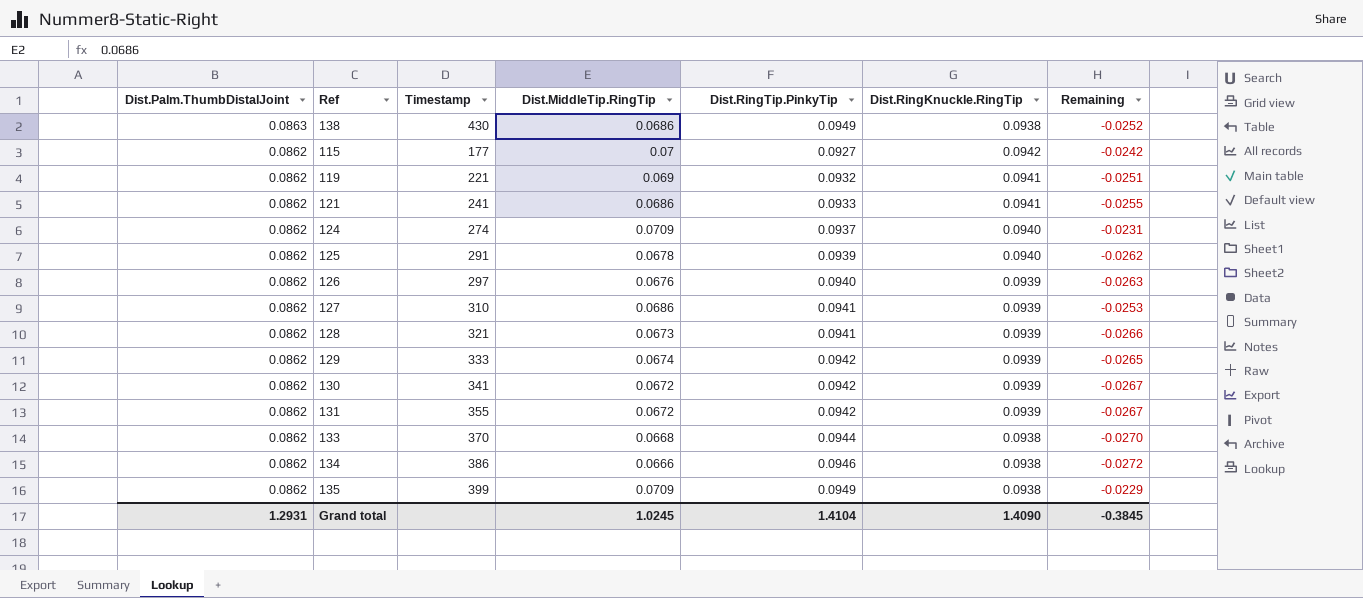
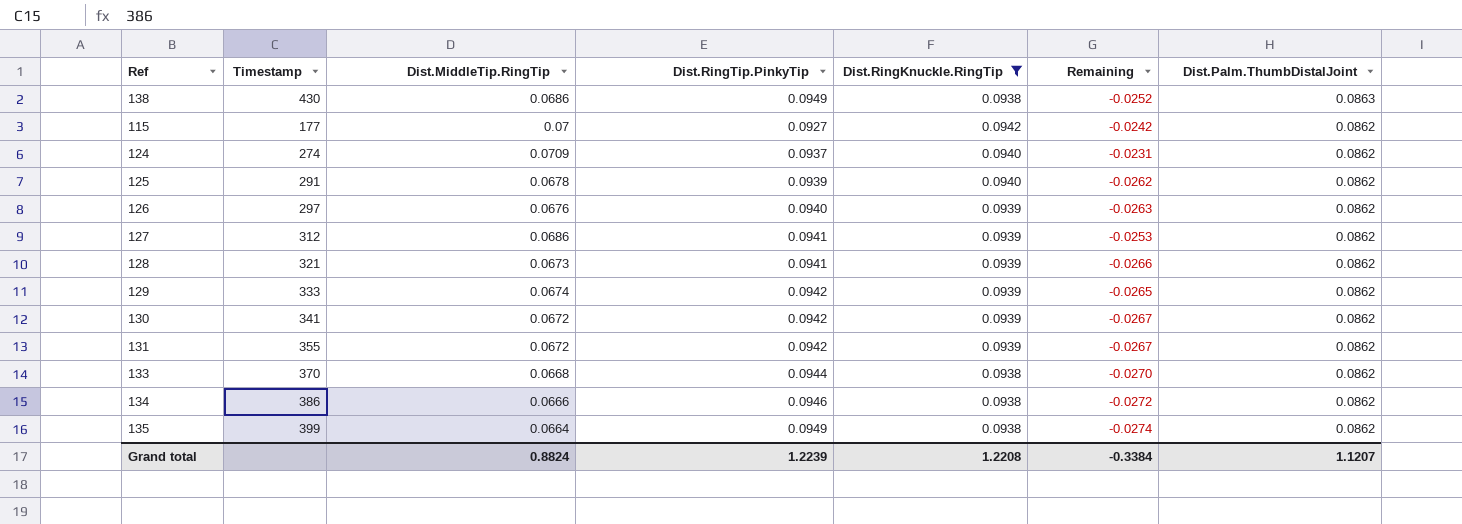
filter: none -> Dist.RingKnuckle.RingTip != 0.0941
column Dist.Palm.ThumbDistalJoint | position: 1 -> 7
127 | Timestamp: 310 -> 312
135 | Dist.MiddleTip.RingTip: 0.0709 -> 0.0664
135 | Remaining: -0.0229 -> -0.0274
Grand total | Dist.MiddleTip.RingTip: 1.0245 -> 0.8824
Grand total | Dist.RingTip.PinkyTip: 1.4104 -> 1.2239
Grand total | Dist.RingKnuckle.RingTip: 1.4090 -> 1.2208
Grand total | Remaining: -0.3845 -> -0.3384
Grand total | Dist.Palm.ThumbDistalJoint: 1.2931 -> 1.1207

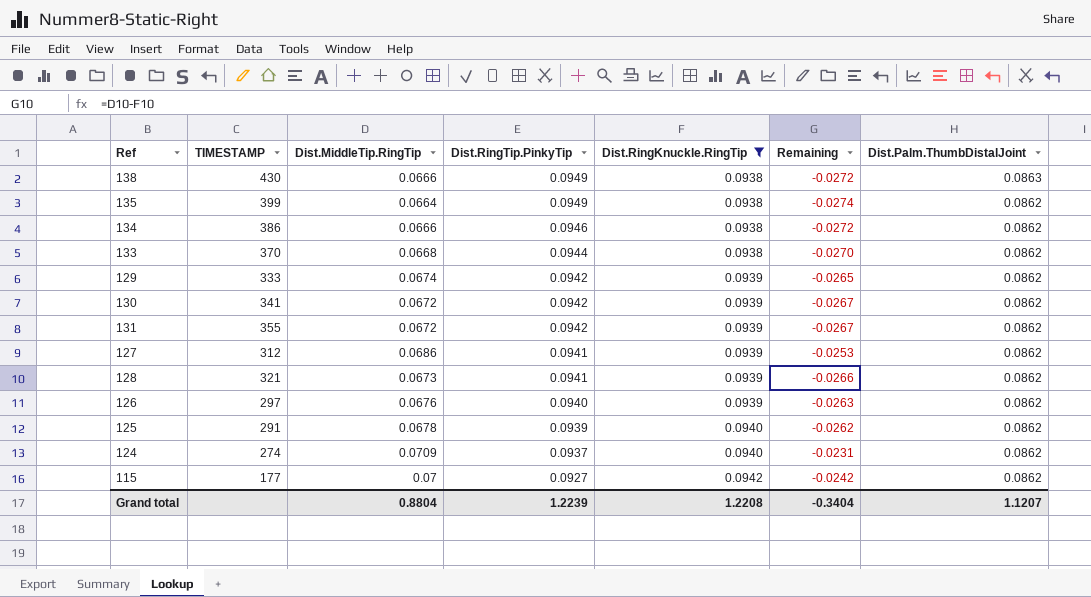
row order: Dist.Palm.ThumbDistalJoint descending -> Dist.RingTip.PinkyTip descending
column name: Timestamp -> TIMESTAMP
138 | Dist.MiddleTip.RingTip: 0.0686 -> 0.0666
138 | Remaining: -0.0252 -> -0.0272
Grand total | Dist.MiddleTip.RingTip: 0.8824 -> 0.8804
Grand total | Remaining: -0.3384 -> -0.3404

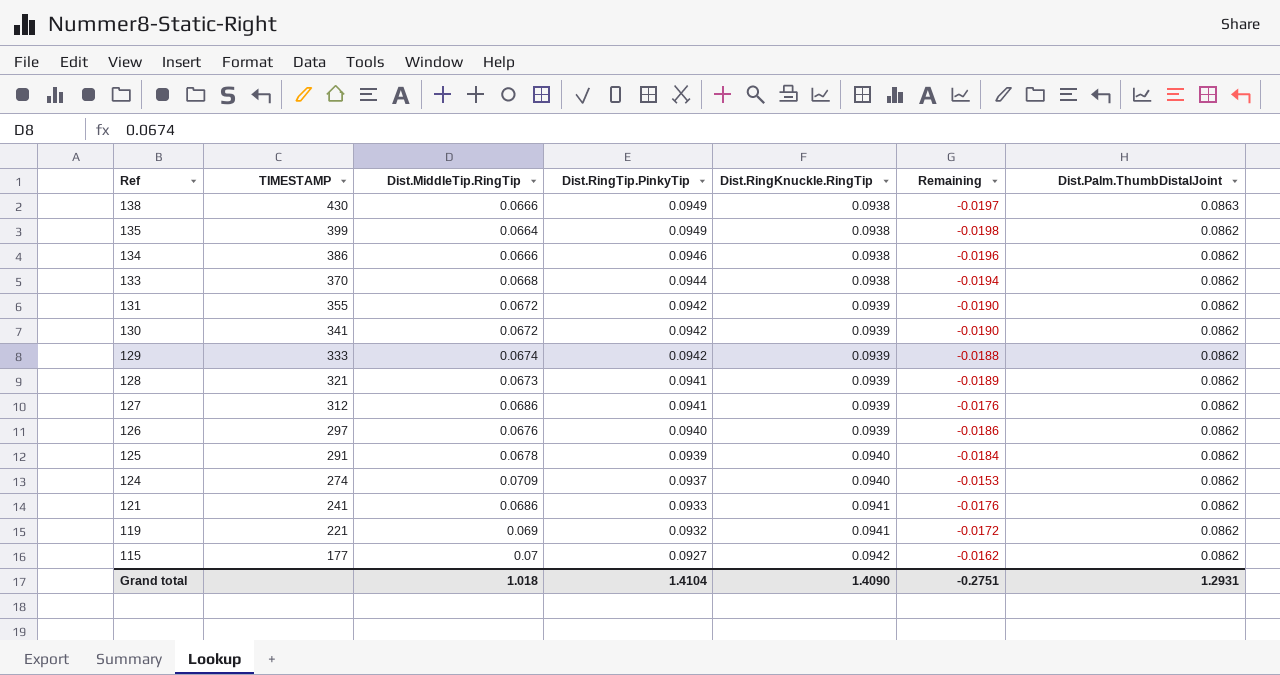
filter: Dist.RingKnuckle.RingTip != 0.0941 -> none
row order: Dist.RingTip.PinkyTip descending -> Ref descending
column Remaining | formula: [Dist.MiddleTip.RingTip] - [Dist.RingKnuckle.RingTip] -> [Dist.MiddleTip.RingTip] - [Dist.Palm.ThumbDistalJoint]
Grand total | Dist.MiddleTip.RingTip: 0.8804 -> 1.018
Grand total | Dist.RingTip.PinkyTip: 1.2239 -> 1.4104
Grand total | Dist.RingKnuckle.RingTip: 1.2208 -> 1.4090
Grand total | Remaining: -0.3404 -> -0.2751
Grand total | Dist.Palm.ThumbDistalJoint: 1.1207 -> 1.2931

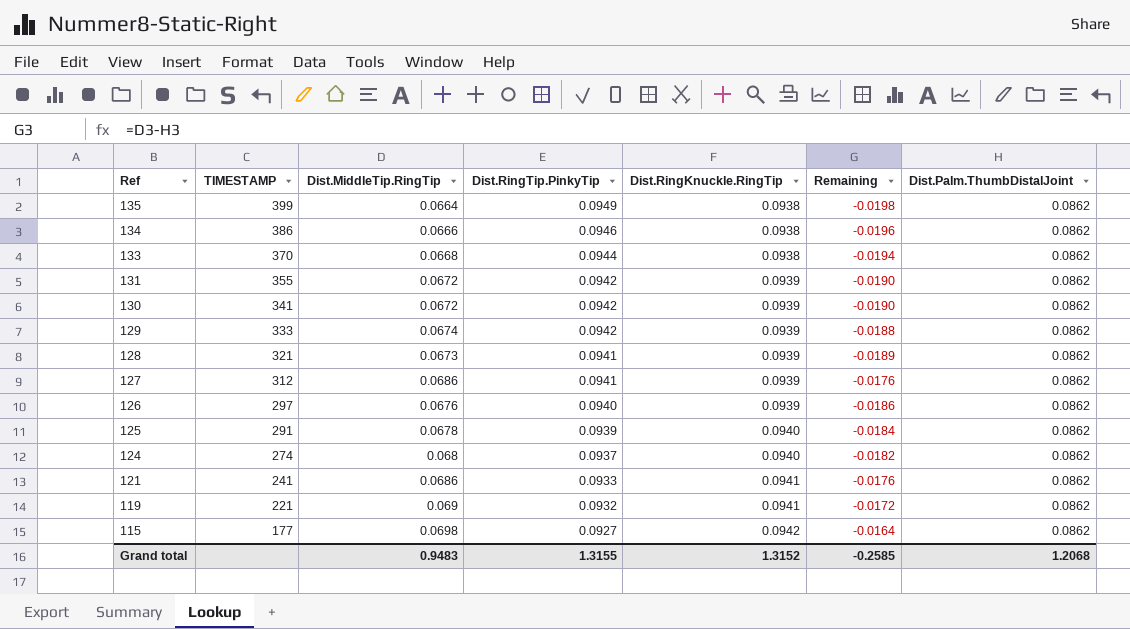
row 138: 430 | 0.0666 | 0.0949 | 0.0938 | -0.0197 | 0.0863 -> none
124 | Dist.MiddleTip.RingTip: 0.0709 -> 0.068
124 | Remaining: -0.0153 -> -0.0182
115 | Dist.MiddleTip.RingTip: 0.07 -> 0.0698
115 | Remaining: -0.0162 -> -0.0164
Grand total | Dist.MiddleTip.RingTip: 1.018 -> 0.9483
Grand total | Dist.RingTip.PinkyTip: 1.4104 -> 1.3155
Grand total | Dist.RingKnuckle.RingTip: 1.4090 -> 1.3152
Grand total | Remaining: -0.2751 -> -0.2585
Grand total | Dist.Palm.ThumbDistalJoint: 1.2931 -> 1.2068

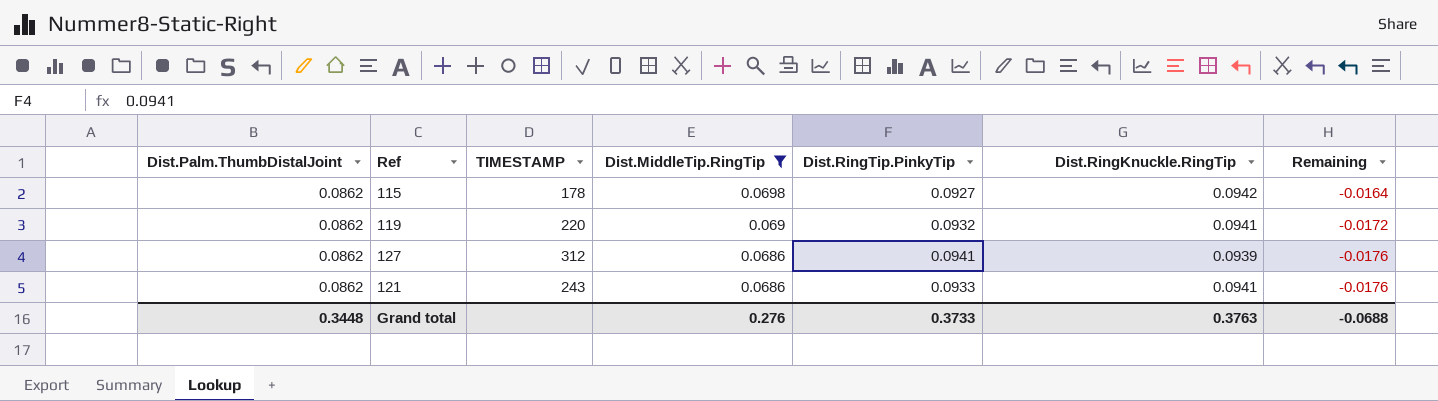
filter: none -> Dist.MiddleTip.RingTip >= 0.0686
row order: Ref descending -> Dist.MiddleTip.RingTip descending
column Dist.Palm.ThumbDistalJoint | position: 7 -> 1
115 | TIMESTAMP: 177 -> 178
119 | TIMESTAMP: 221 -> 220
121 | TIMESTAMP: 241 -> 243
Grand total | Dist.Palm.ThumbDistalJoint: 1.2068 -> 0.3448
Grand total | Dist.MiddleTip.RingTip: 0.9483 -> 0.276
Grand total | Dist.RingTip.PinkyTip: 1.3155 -> 0.3733
Grand total | Dist.RingKnuckle.RingTip: 1.3152 -> 0.3763
Grand total | Remaining: -0.2585 -> -0.0688

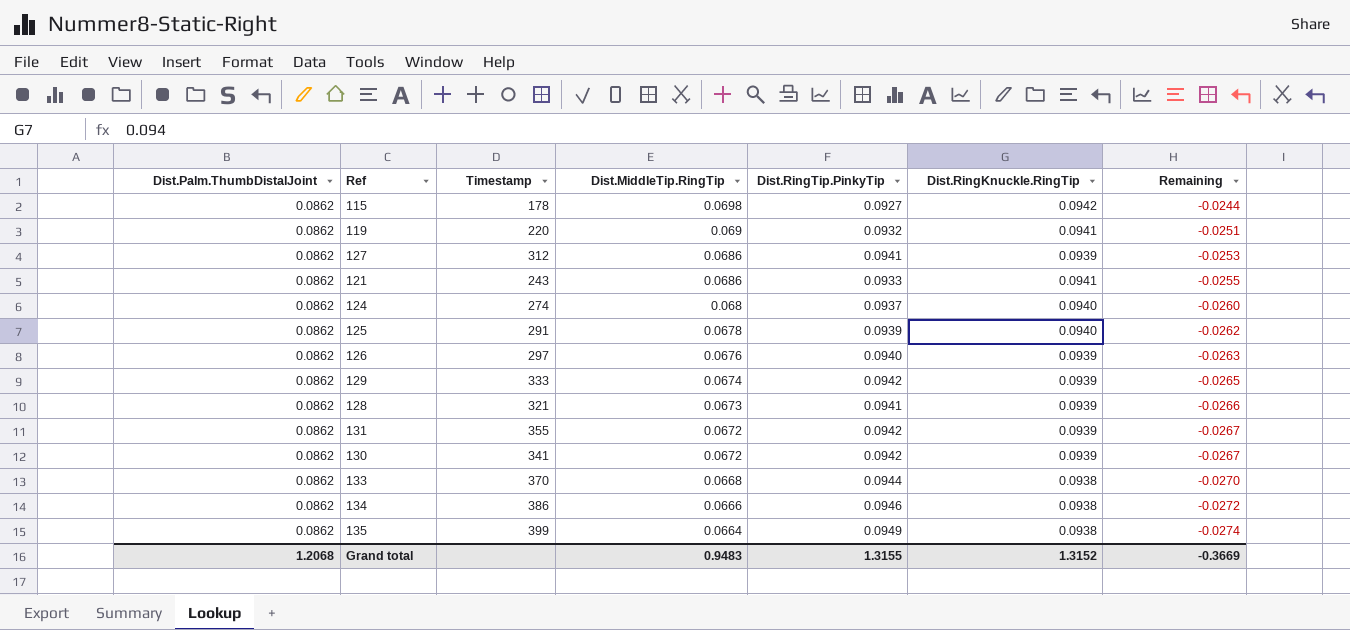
filter: Dist.MiddleTip.RingTip >= 0.0686 -> none
column name: TIMESTAMP -> Timestamp
column Remaining | formula: [Dist.MiddleTip.RingTip] - [Dist.Palm.ThumbDistalJoint] -> [Dist.MiddleTip.RingTip] - [Dist.RingKnuckle.RingTip]
Grand total | Dist.Palm.ThumbDistalJoint: 0.3448 -> 1.2068
Grand total | Dist.MiddleTip.RingTip: 0.276 -> 0.9483
Grand total | Dist.RingTip.PinkyTip: 0.3733 -> 1.3155
Grand total | Dist.RingKnuckle.RingTip: 0.3763 -> 1.3152
Grand total | Remaining: -0.0688 -> -0.3669

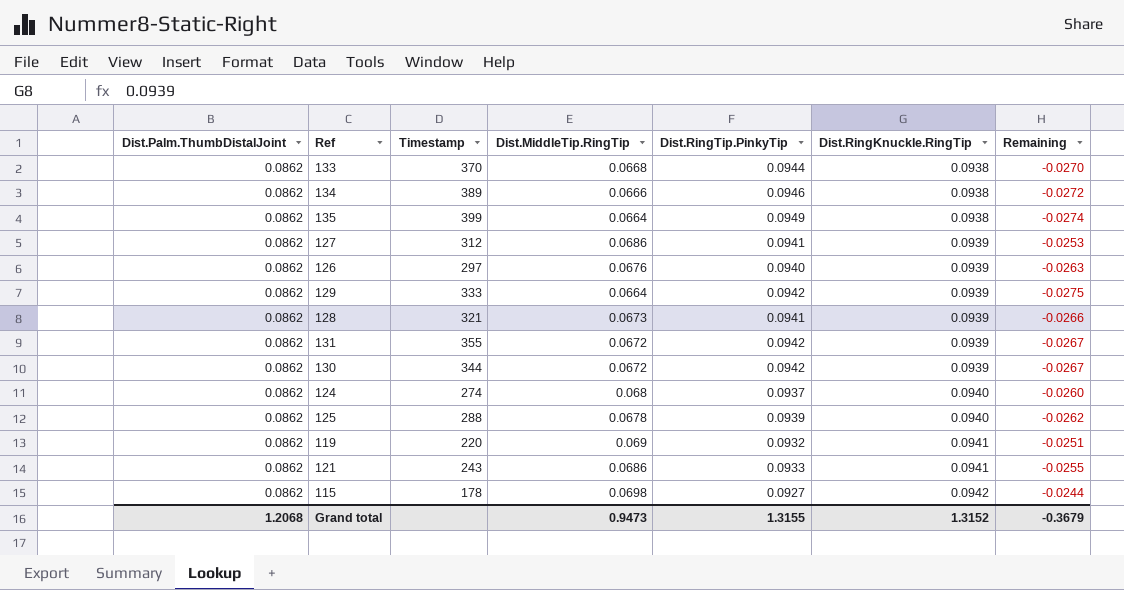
row order: Dist.MiddleTip.RingTip descending -> Dist.RingKnuckle.RingTip ascending
134 | Timestamp: 386 -> 389
129 | Dist.MiddleTip.RingTip: 0.0674 -> 0.0664
129 | Remaining: -0.0265 -> -0.0275
130 | Timestamp: 341 -> 344
125 | Timestamp: 291 -> 288
Grand total | Dist.MiddleTip.RingTip: 0.9483 -> 0.9473
Grand total | Remaining: -0.3669 -> -0.3679

